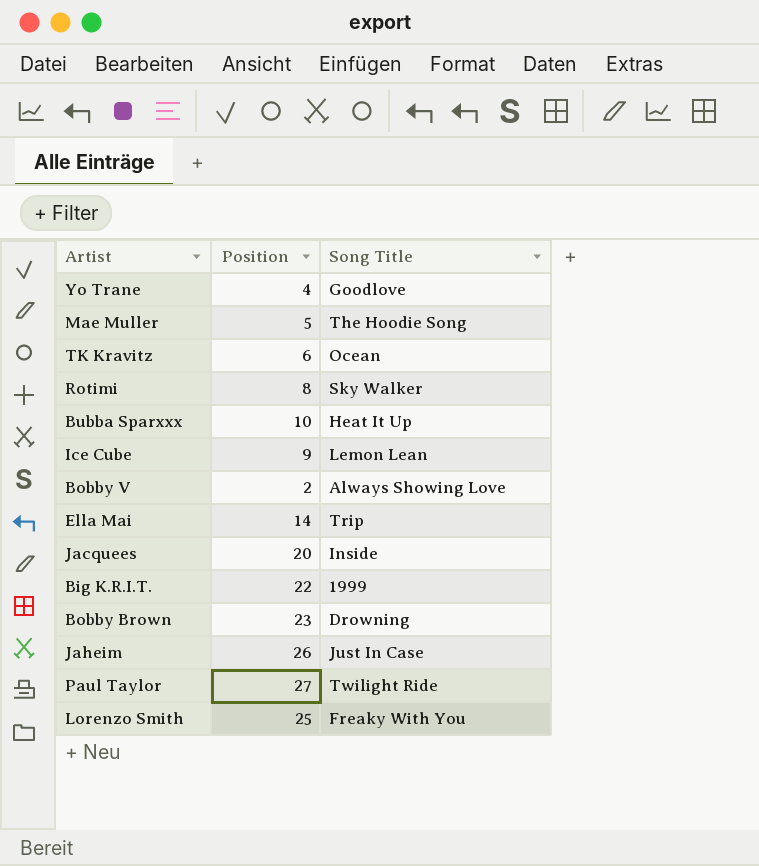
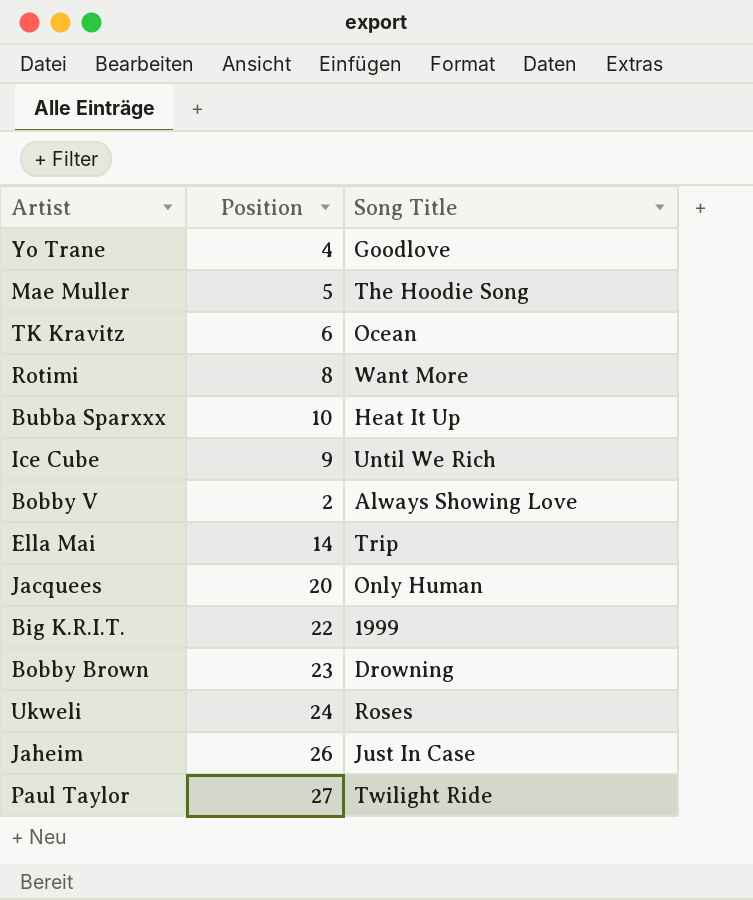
row Lorenzo Smith: 25 | Freaky With You -> none
Rotimi | Song Title: Sky Walker -> Want More
Ice Cube | Song Title: Lemon Lean -> Until We Rich
Jacquees | Song Title: Inside -> Only Human
row Ukweli: none -> 24 | Roses

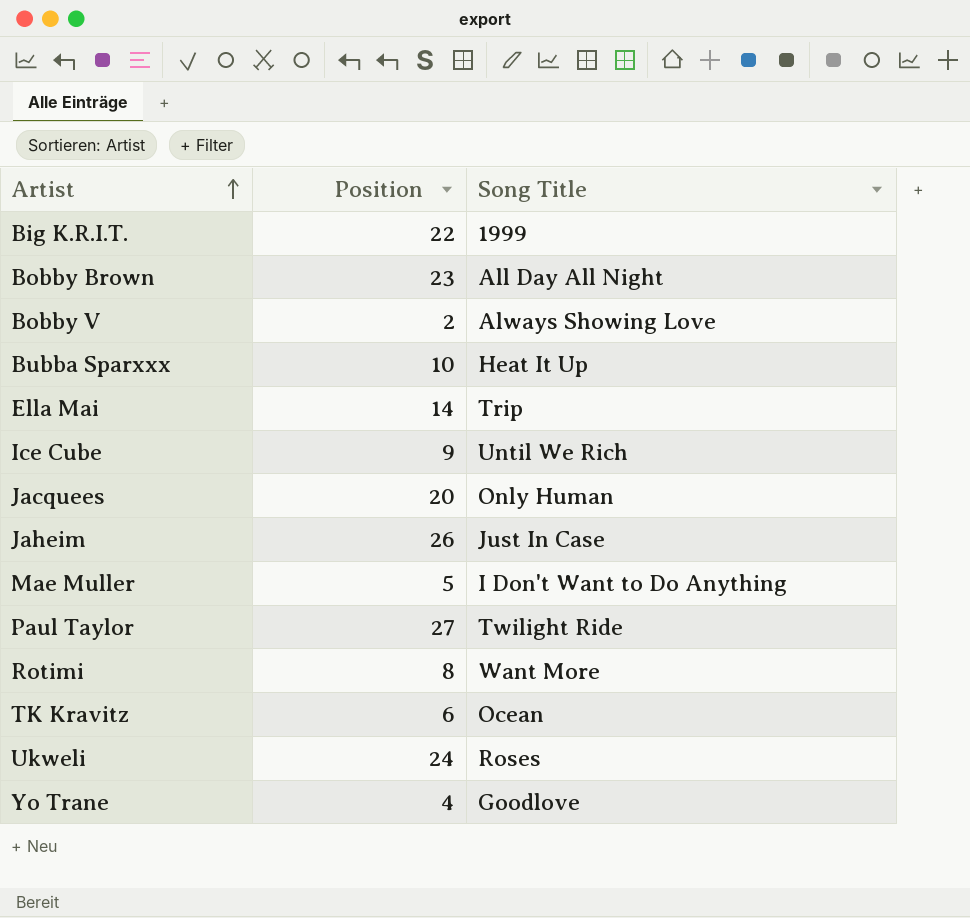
row order: none -> Artist ascending
Bobby Brown | Song Title: Drowning -> All Day All Night
Mae Muller | Song Title: The Hoodie Song -> I Don't Want to Do Anything

